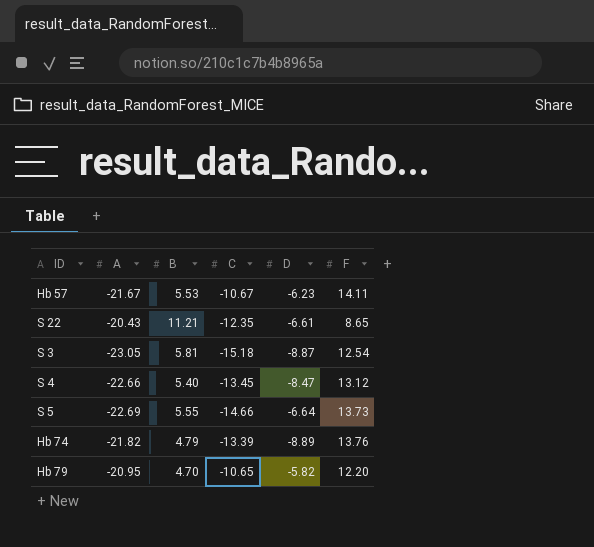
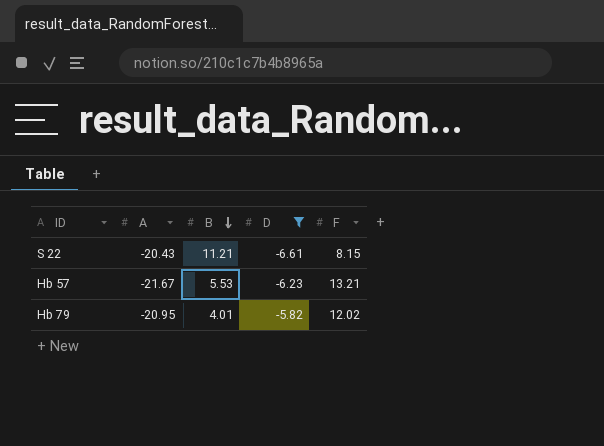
filter: none -> D >= -6.61
row order: none -> B descending
column C | position: 4 -> none
S 22 | F: 8.65 -> 8.15
Hb 57 | F: 14.11 -> 13.21
Hb 79 | B: 4.70 -> 4.01
Hb 79 | F: 12.20 -> 12.02

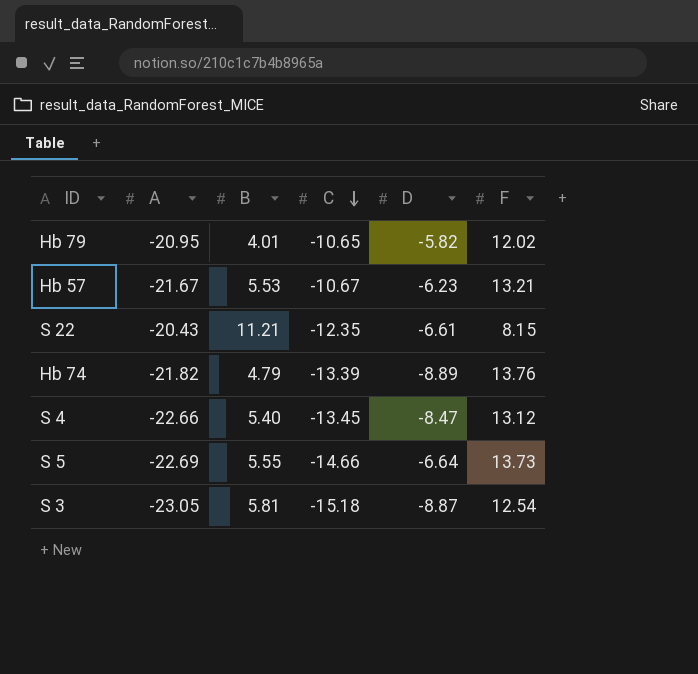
filter: D >= -6.61 -> none
row order: B descending -> C descending
column C | position: none -> 4

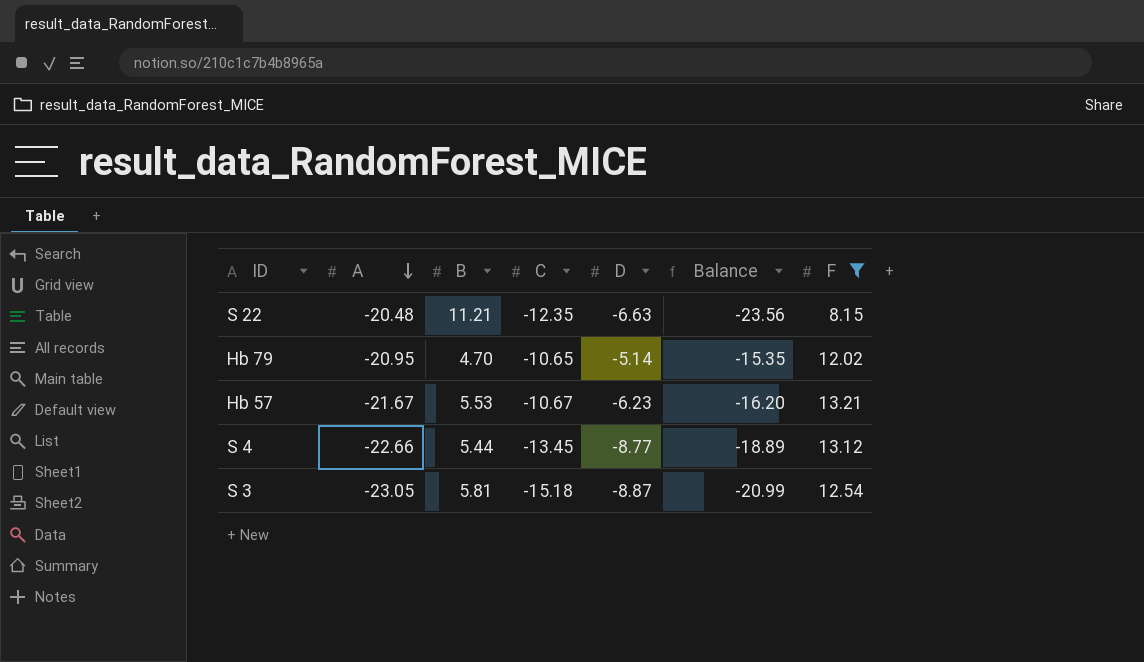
filter: none -> F <= 13.21
row order: C descending -> A descending
column Balance | formula: none -> [C] - [B]
S 22 | A: -20.43 -> -20.48
S 22 | D: -6.61 -> -6.63
Hb 79 | B: 4.01 -> 4.70
Hb 79 | D: -5.82 -> -5.14
S 4 | B: 5.40 -> 5.44
S 4 | D: -8.47 -> -8.77

